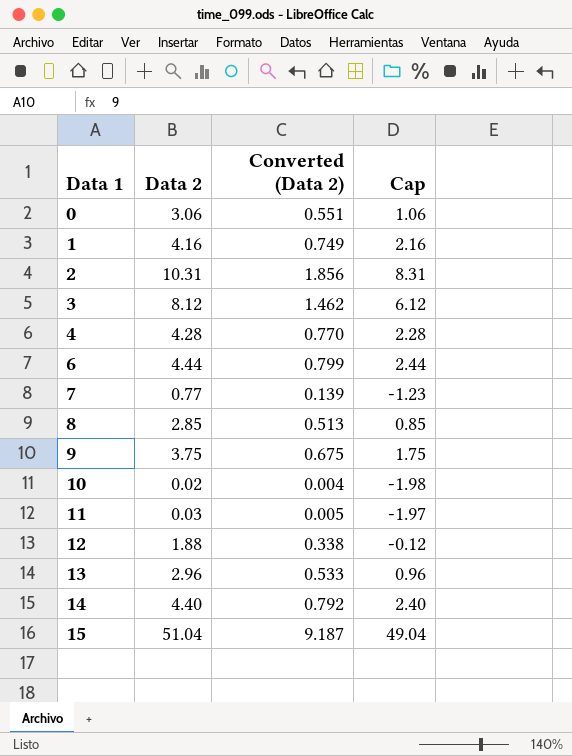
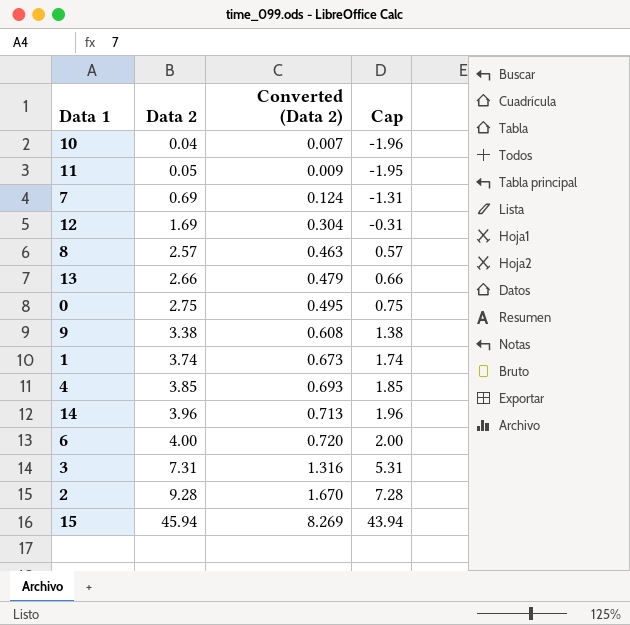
row order: Data 1 ascending -> Data 2 ascending
10 | Data 2: 0.02 -> 0.04
10 | Converted (Data 2): 0.004 -> 0.007
10 | Cap: -1.98 -> -1.96
11 | Data 2: 0.03 -> 0.05
11 | Converted (Data 2): 0.005 -> 0.009
11 | Cap: -1.97 -> -1.95
7 | Data 2: 0.77 -> 0.69
7 | Converted (Data 2): 0.139 -> 0.124
7 | Cap: -1.23 -> -1.31
12 | Data 2: 1.88 -> 1.69
12 | Converted (Data 2): 0.338 -> 0.304
12 | Cap: -0.12 -> -0.31
8 | Data 2: 2.85 -> 2.57
8 | Converted (Data 2): 0.513 -> 0.463
8 | Cap: 0.85 -> 0.57
13 | Data 2: 2.96 -> 2.66
13 | Converted (Data 2): 0.533 -> 0.479
13 | Cap: 0.96 -> 0.66
0 | Data 2: 3.06 -> 2.75
0 | Converted (Data 2): 0.551 -> 0.495
0 | Cap: 1.06 -> 0.75
9 | Data 2: 3.75 -> 3.38
9 | Converted (Data 2): 0.675 -> 0.608
9 | Cap: 1.75 -> 1.38
1 | Data 2: 4.16 -> 3.74
1 | Converted (Data 2): 0.749 -> 0.673
1 | Cap: 2.16 -> 1.74
4 | Data 2: 4.28 -> 3.85
4 | Converted (Data 2): 0.770 -> 0.693
4 | Cap: 2.28 -> 1.85
14 | Data 2: 4.40 -> 3.96
14 | Converted (Data 2): 0.792 -> 0.713
14 | Cap: 2.40 -> 1.96
6 | Data 2: 4.44 -> 4.00
6 | Converted (Data 2): 0.799 -> 0.720
6 | Cap: 2.44 -> 2.00
3 | Data 2: 8.12 -> 7.31
3 | Converted (Data 2): 1.462 -> 1.316
3 | Cap: 6.12 -> 5.31
2 | Data 2: 10.31 -> 9.28
2 | Converted (Data 2): 1.856 -> 1.670
2 | Cap: 8.31 -> 7.28
15 | Data 2: 51.04 -> 45.94
15 | Converted (Data 2): 9.187 -> 8.269
15 | Cap: 49.04 -> 43.94

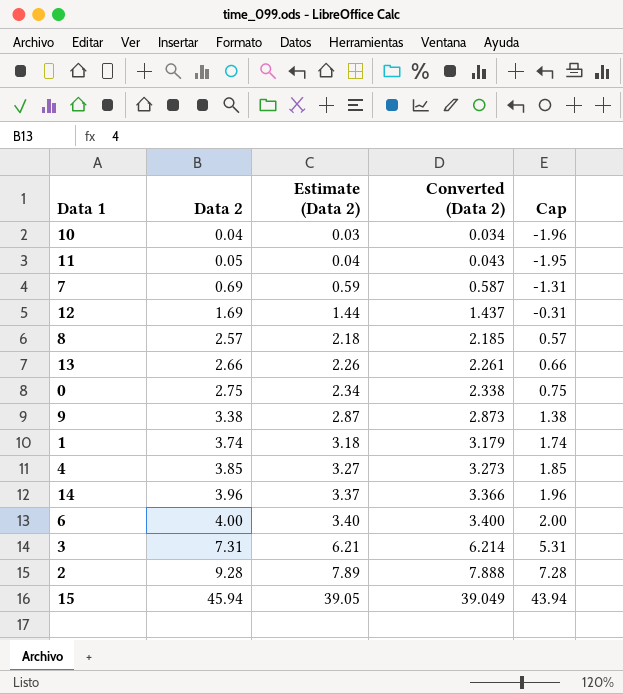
column Estimate (Data 2) | formula: none -> [Data 2] * 0.85
column Converted (Data 2) | formula: [Data 2] * 0.18 -> [Data 2] * 0.85

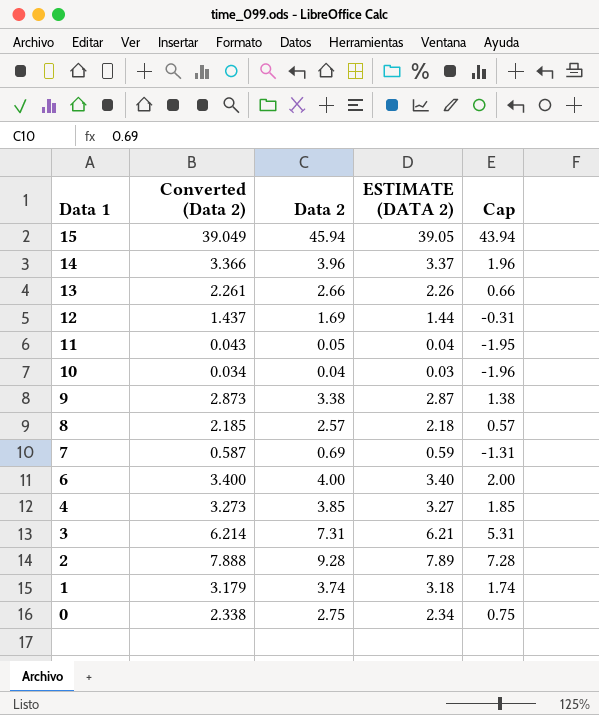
row order: Data 2 ascending -> Data 1 descending
column Converted (Data 2) | position: 4 -> 2
column name: Estimate (Data 2) -> ESTIMATE (DATA 2)

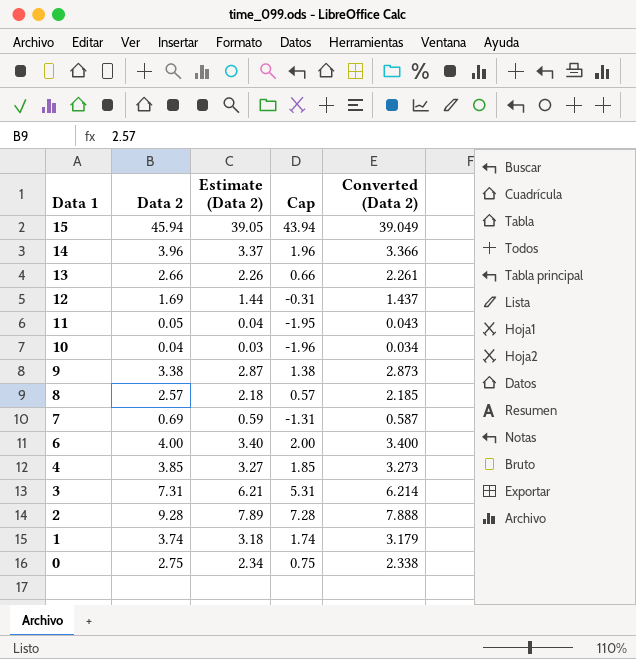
column name: ESTIMATE (DATA 2) -> Estimate (Data 2)
column Converted (Data 2) | position: 2 -> 5

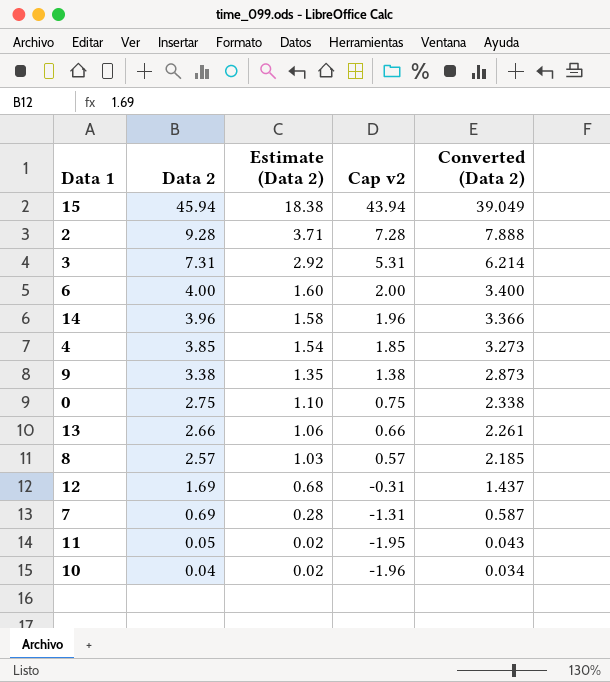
row order: Data 1 descending -> Data 2 descending
column Estimate (Data 2) | formula: [Data 2] * 0.85 -> [Data 2] * 0.4
column name: Cap -> Cap v2
row 1: 3.74 | 3.18 | 1.74 | 3.179 -> none

